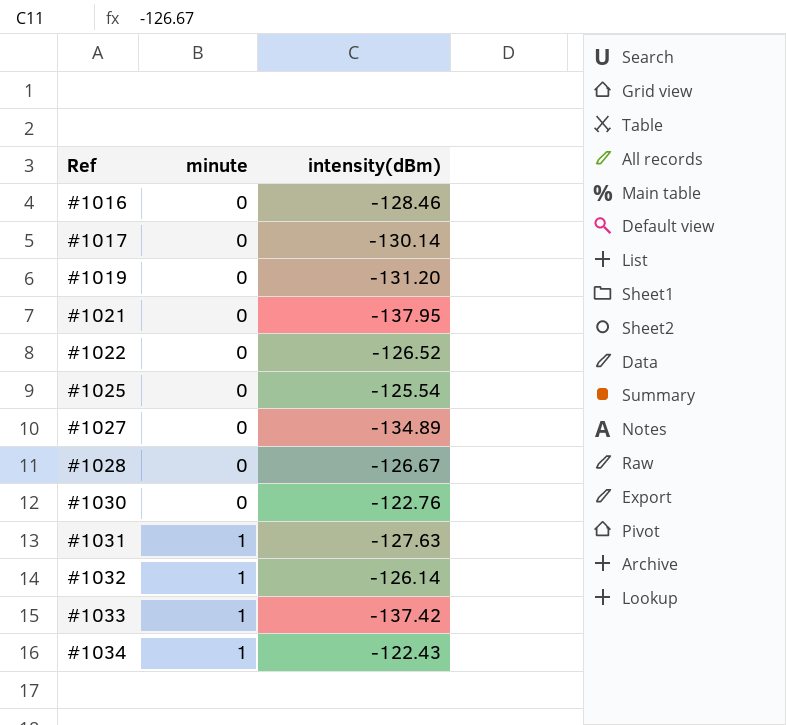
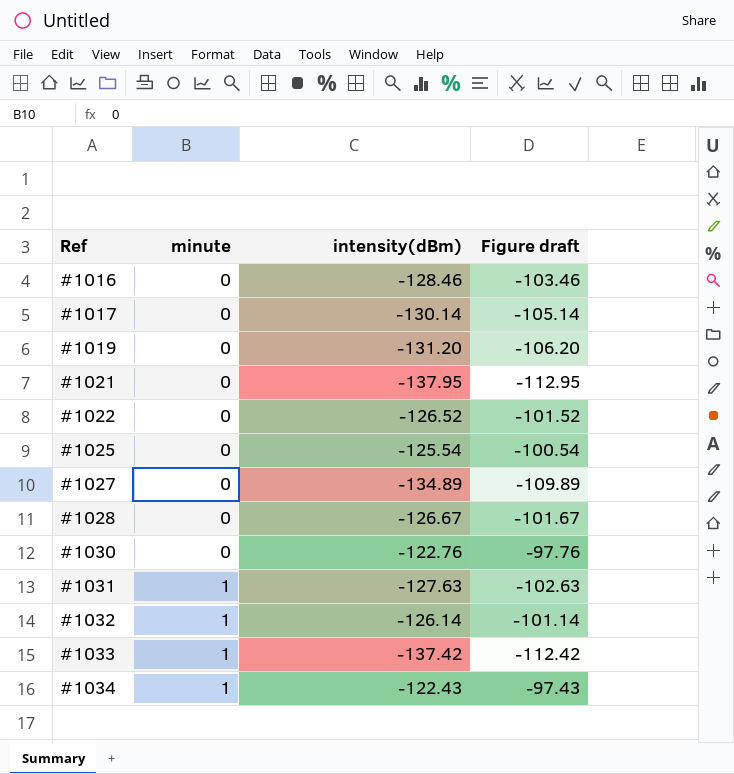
column Figure draft | formula: none -> [intensity(dBm)] + 25

